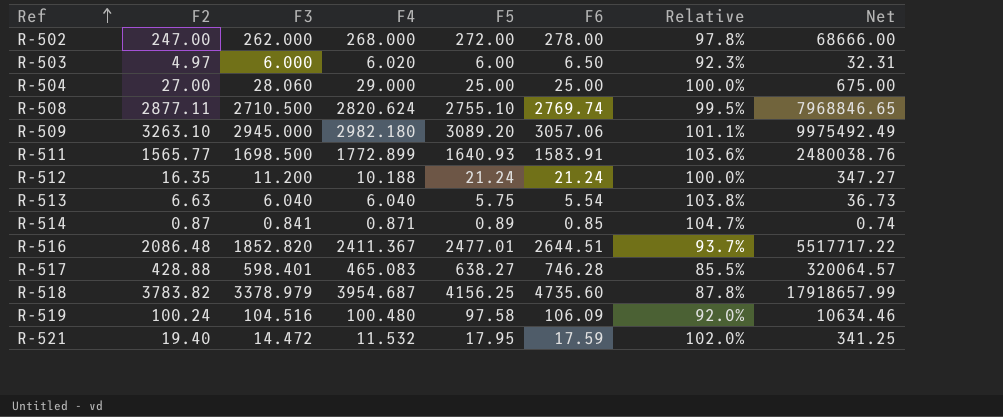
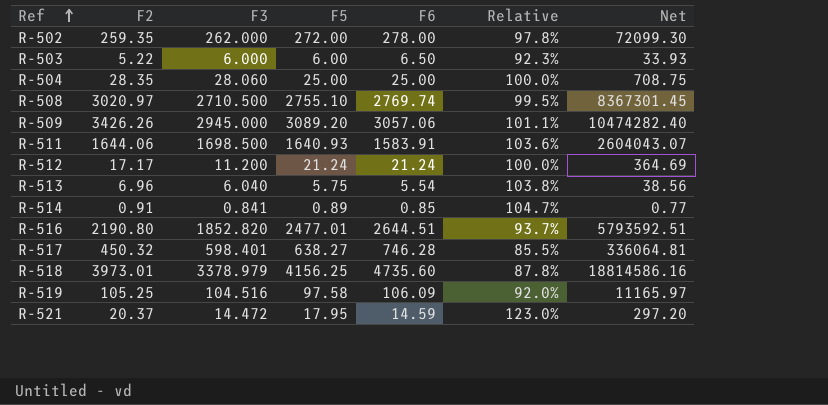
column F4 | position: 4 -> none
R-502 | F2: 247.00 -> 259.35
R-502 | Net: 68666.00 -> 72099.30
R-503 | F2: 4.97 -> 5.22
R-503 | Net: 32.31 -> 33.93
R-504 | F2: 27.00 -> 28.35
R-504 | Net: 675.00 -> 708.75
R-508 | F2: 2877.11 -> 3020.97
R-508 | Net: 7968846.65 -> 8367301.45
R-509 | F2: 3263.10 -> 3426.26
R-509 | Net: 9975492.49 -> 10474282.40
R-511 | F2: 1565.77 -> 1644.06
R-511 | Net: 2480038.76 -> 2604043.07
R-512 | F2: 16.35 -> 17.17
R-512 | Net: 347.27 -> 364.69
R-513 | F2: 6.63 -> 6.96
R-513 | Net: 36.73 -> 38.56
R-514 | F2: 0.87 -> 0.91
R-514 | Net: 0.74 -> 0.77
R-516 | F2: 2086.48 -> 2190.80
R-516 | Net: 5517717.22 -> 5793592.51
R-517 | F2: 428.88 -> 450.32
R-517 | Net: 320064.57 -> 336064.81
R-518 | F2: 3783.82 -> 3973.01
R-518 | Net: 17918657.99 -> 18814586.16
R-519 | F2: 100.24 -> 105.25
R-519 | Net: 10634.46 -> 11165.97
R-521 | F2: 19.40 -> 20.37
R-521 | F6: 17.59 -> 14.59
R-521 | Relative: 102.0% -> 123.0%
R-521 | Net: 341.25 -> 297.20

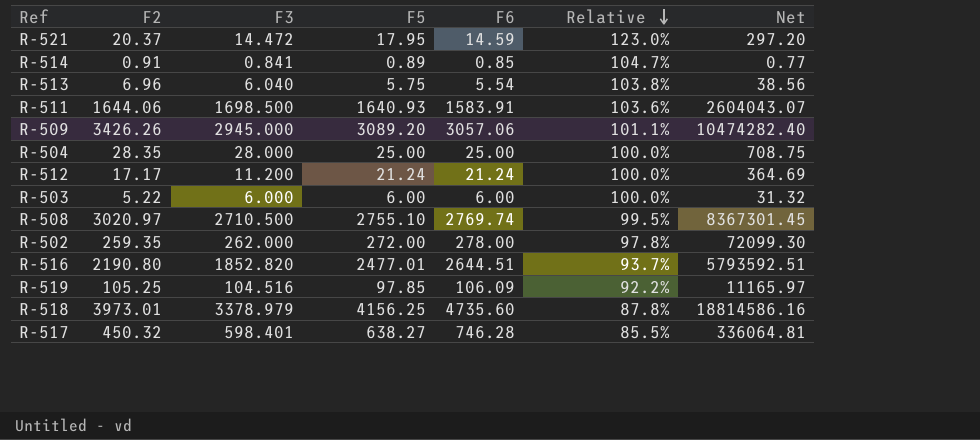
row order: Ref ascending -> Relative descending
R-504 | F3: 28.060 -> 28.000
R-503 | F6: 6.50 -> 6.00
R-503 | Relative: 92.3% -> 100.0%
R-503 | Net: 33.93 -> 31.32
R-519 | F5: 97.58 -> 97.85
R-519 | Relative: 92.0% -> 92.2%

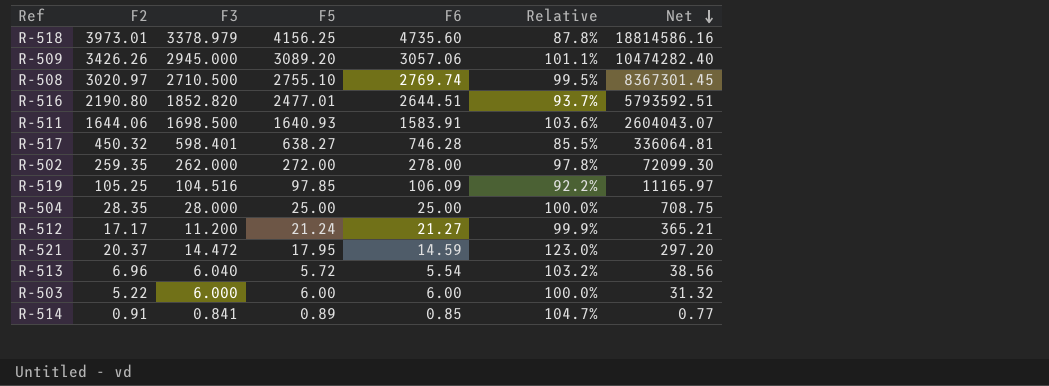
row order: Relative descending -> Net descending
R-512 | F6: 21.24 -> 21.27
R-512 | Relative: 100.0% -> 99.9%
R-512 | Net: 364.69 -> 365.21
R-513 | F5: 5.75 -> 5.72
R-513 | Relative: 103.8% -> 103.2%

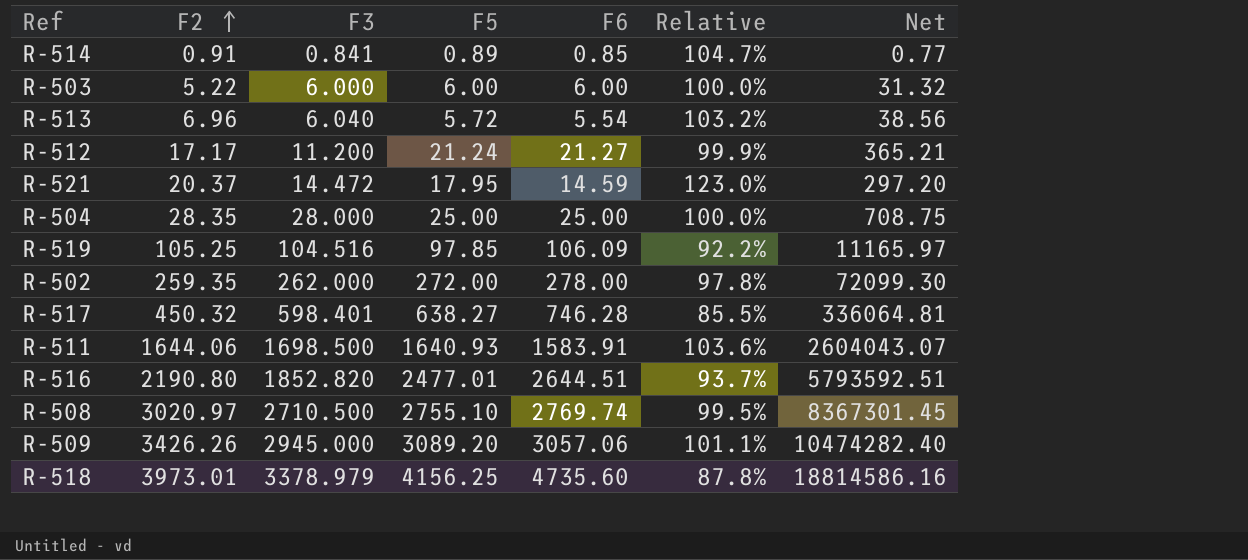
row order: Net descending -> F2 ascending

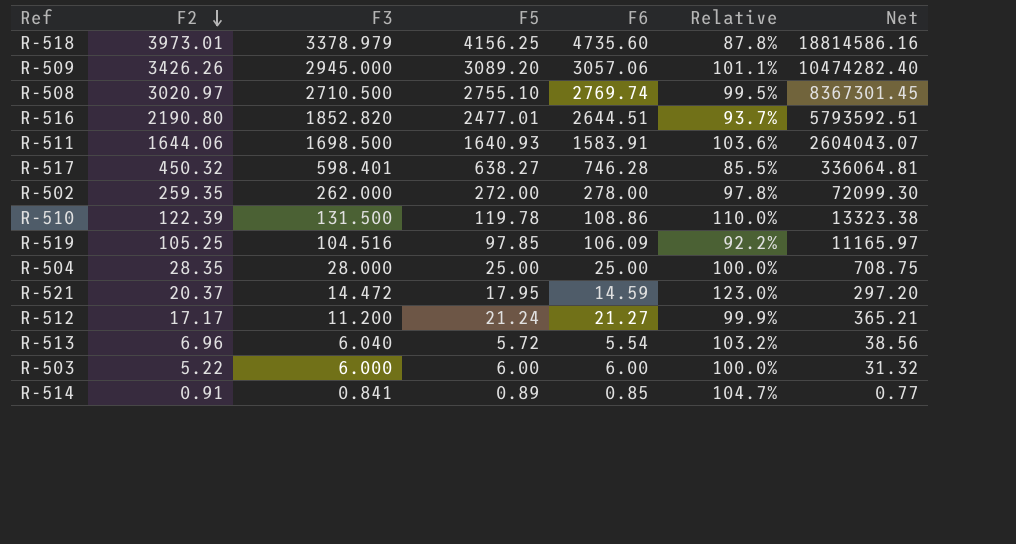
row order: F2 ascending -> F2 descending
row R-510: none -> 122.39 | 131.500 | 119.78 | 108.86 | 110.0% | 13323.38

